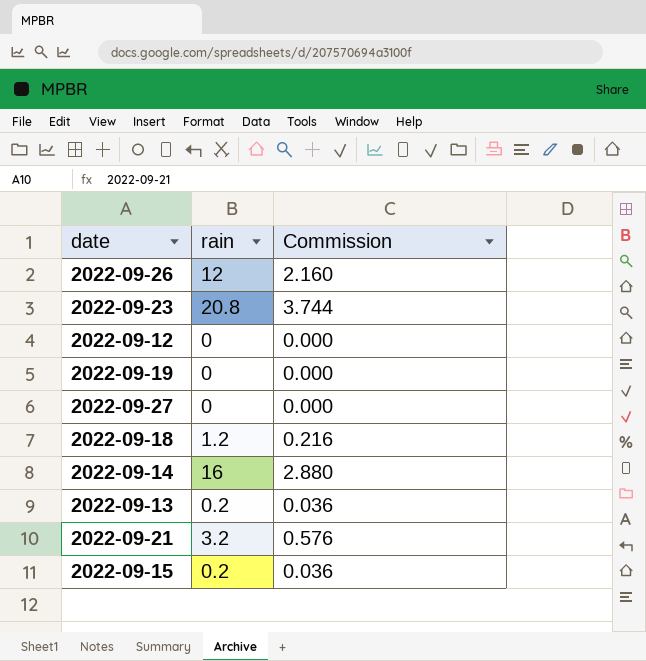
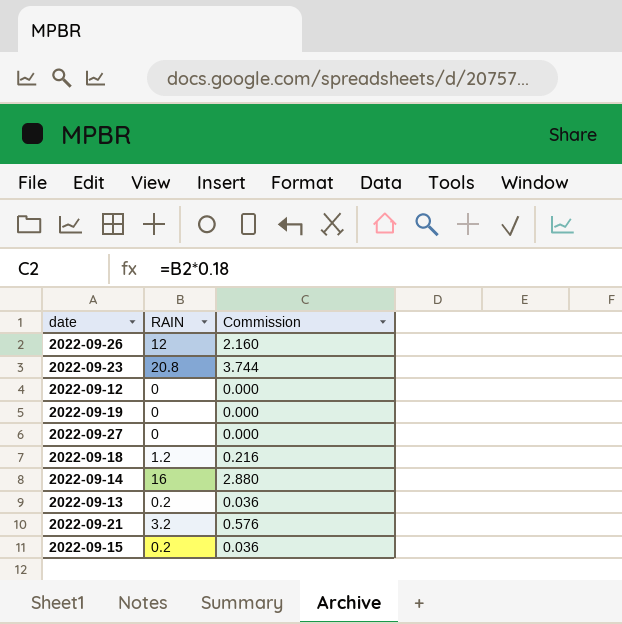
column name: rain -> RAIN

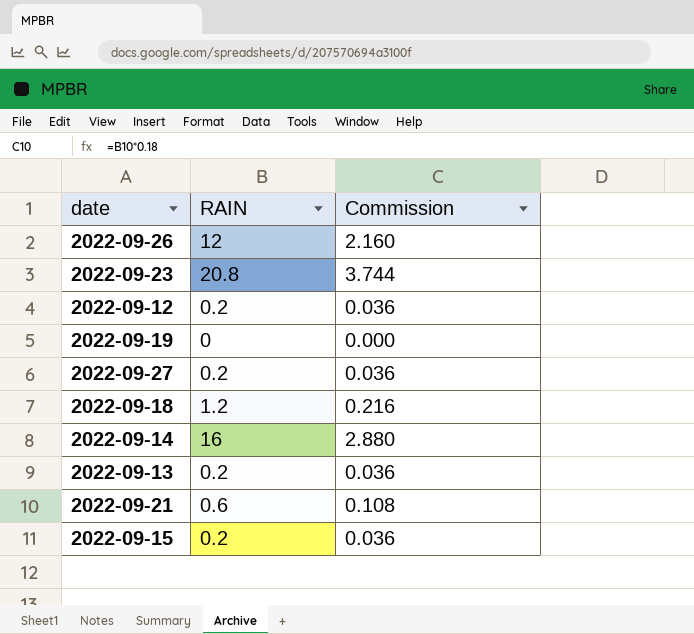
2022-09-12 | RAIN: 0 -> 0.2
2022-09-12 | Commission: 0.000 -> 0.036
2022-09-27 | RAIN: 0 -> 0.2
2022-09-27 | Commission: 0.000 -> 0.036
2022-09-21 | RAIN: 3.2 -> 0.6
2022-09-21 | Commission: 0.576 -> 0.108

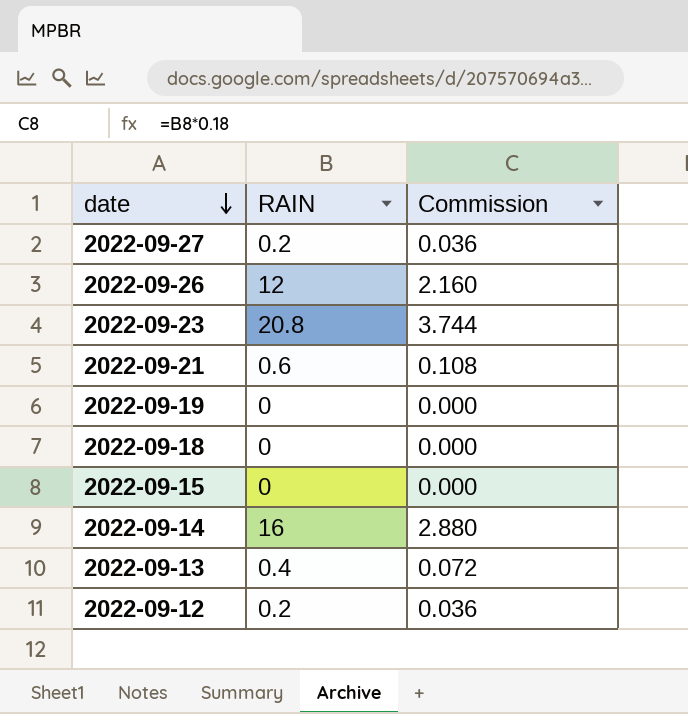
row order: none -> date descending
2022-09-18 | RAIN: 1.2 -> 0
2022-09-18 | Commission: 0.216 -> 0.000
2022-09-15 | RAIN: 0.2 -> 0
2022-09-15 | Commission: 0.036 -> 0.000
2022-09-13 | RAIN: 0.2 -> 0.4
2022-09-13 | Commission: 0.036 -> 0.072

